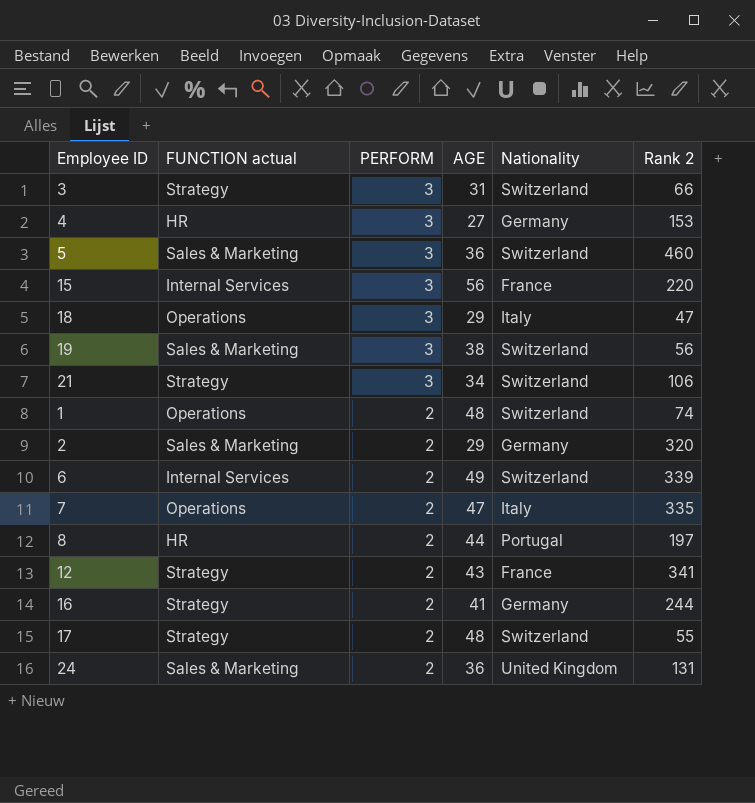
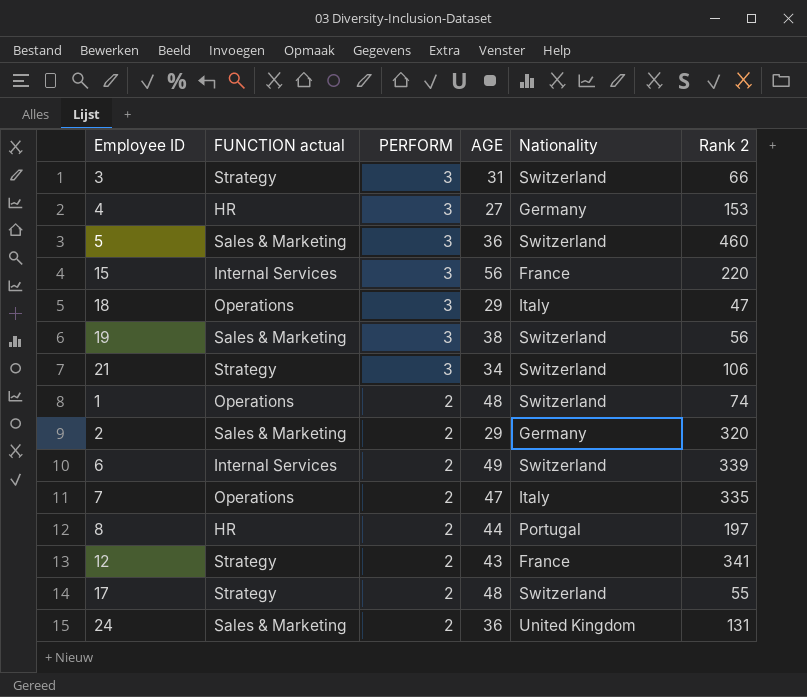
row 16: Strategy | 2 | 41 | Germany | 244 -> none

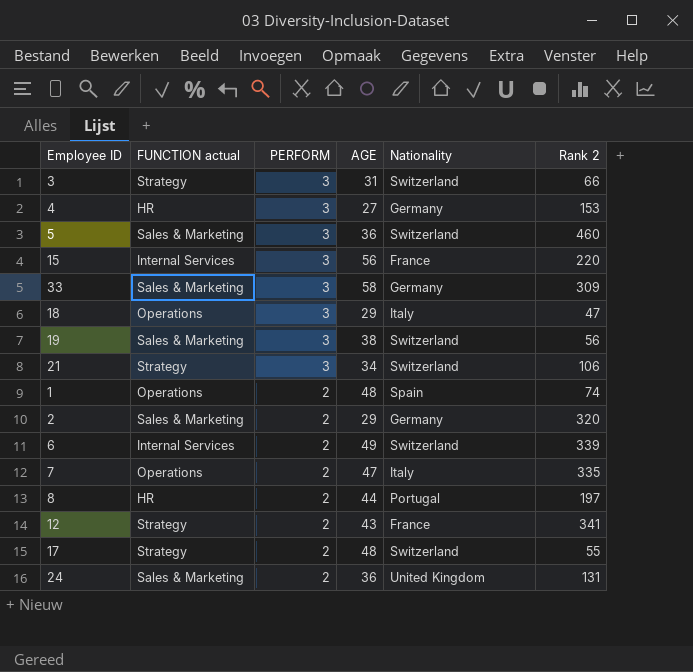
row 33: none -> Sales & Marketing | 3 | 58 | Germany | 309
1 | Nationality: Switzerland -> Spain

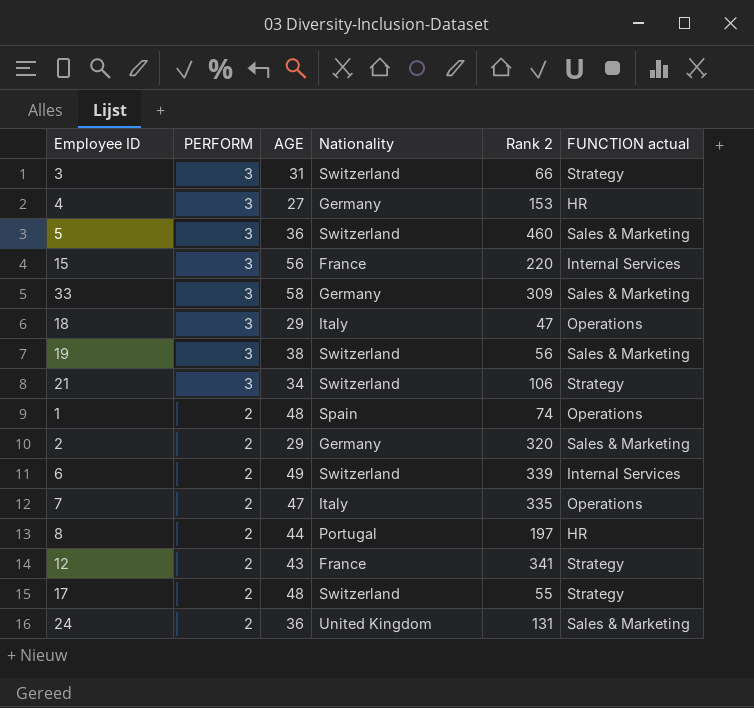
column FUNCTION actual | position: 2 -> 6

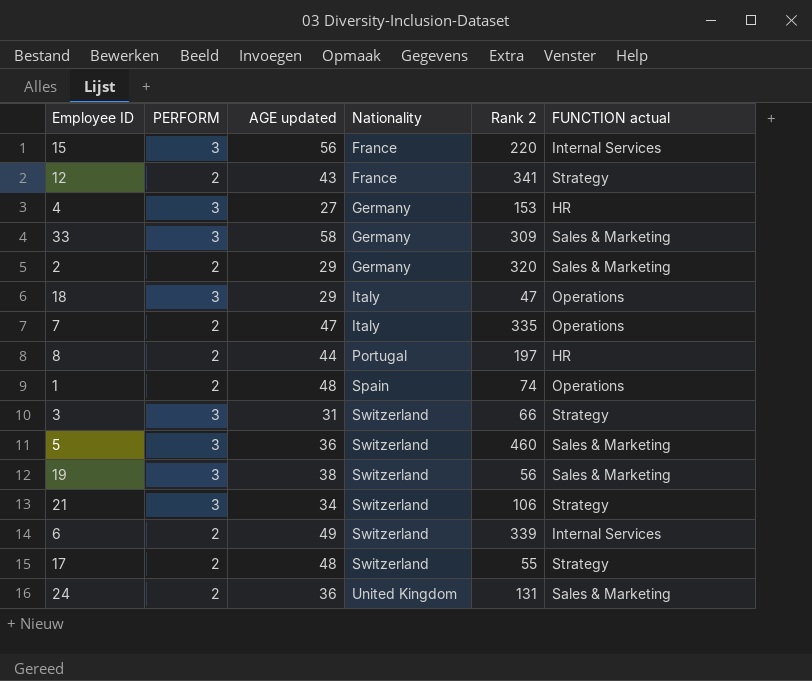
row order: PERFORM descending -> Nationality ascending
column name: AGE -> AGE updated

